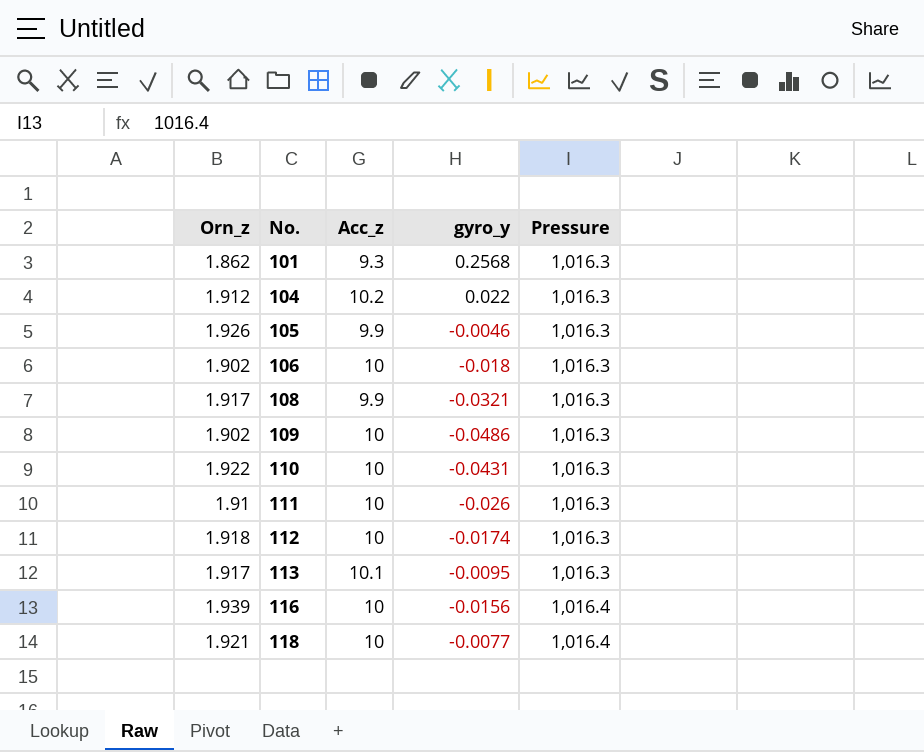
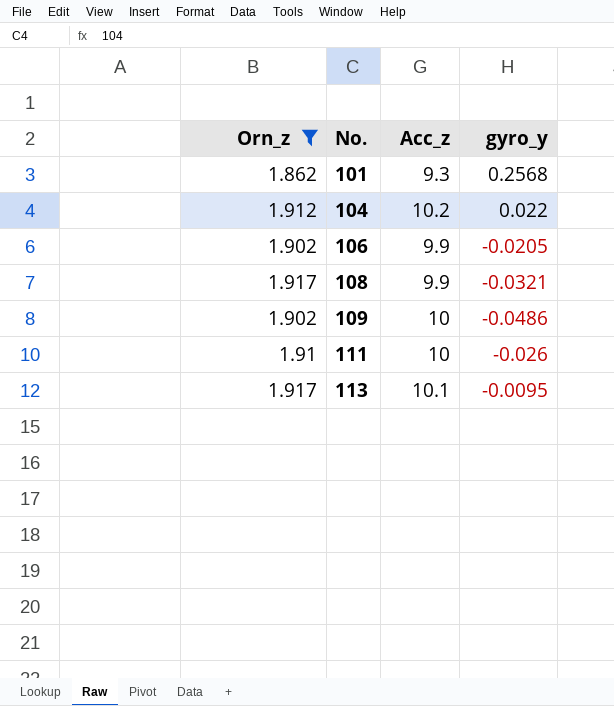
filter: none -> Orn_z <= 1.917
column Pressure | position: 5 -> none
106 | Acc_z: 10 -> 9.9
106 | gyro_y: -0.018 -> -0.0205

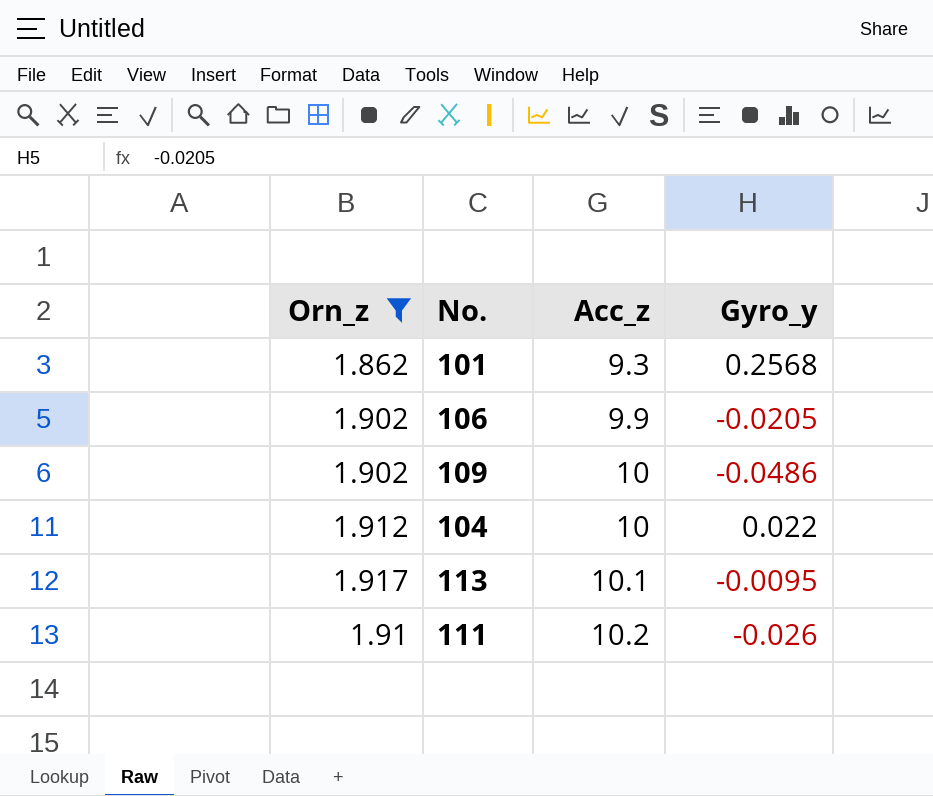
row order: No. ascending -> Acc_z ascending
column name: gyro_y -> Gyro_y
row 108: 1.917 | 9.9 | -0.0321 -> none
104 | Acc_z: 10.2 -> 10
111 | Acc_z: 10 -> 10.2

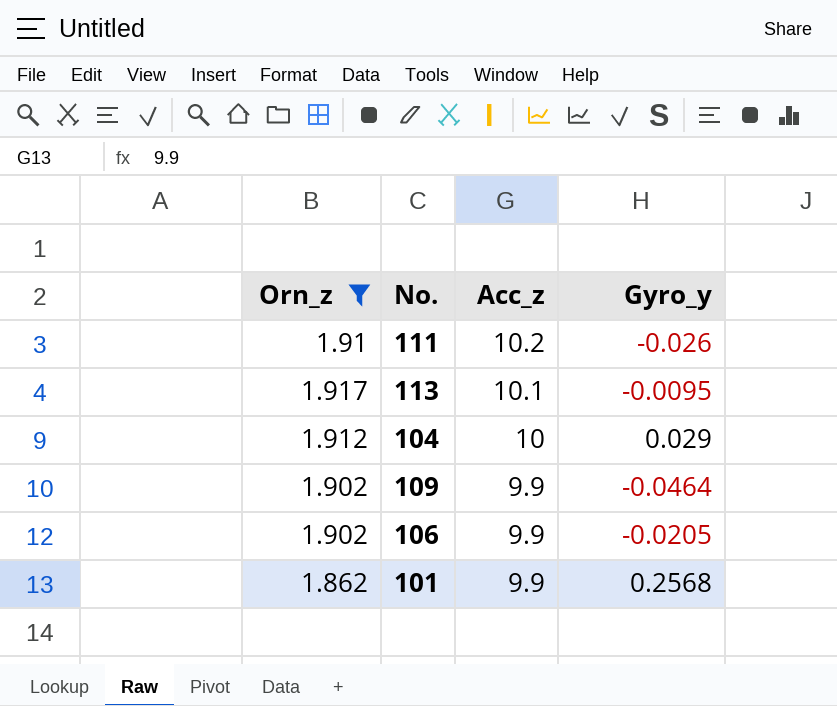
row order: Acc_z ascending -> Acc_z descending
104 | Gyro_y: 0.022 -> 0.029
109 | Acc_z: 10 -> 9.9
109 | Gyro_y: -0.0486 -> -0.0464
101 | Acc_z: 9.3 -> 9.9

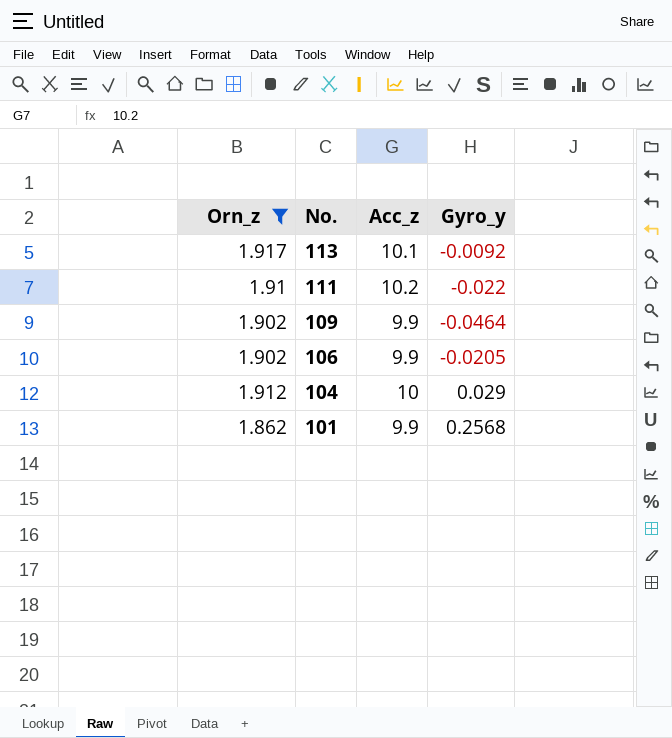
row order: Acc_z descending -> No. descending
113 | Gyro_y: -0.0095 -> -0.0092
111 | Gyro_y: -0.026 -> -0.022

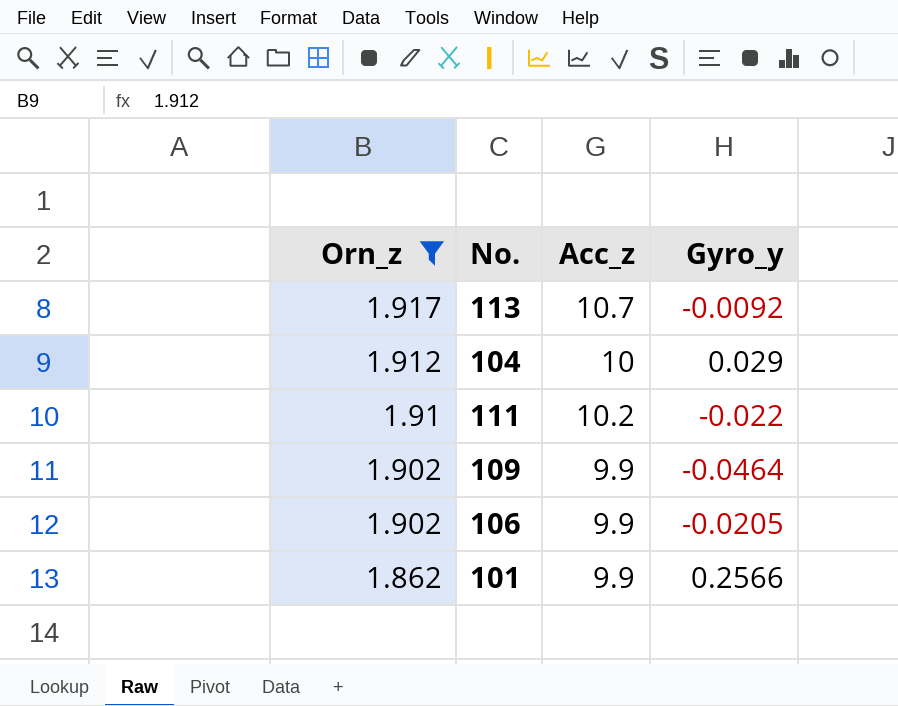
row order: No. descending -> Orn_z descending
113 | Acc_z: 10.1 -> 10.7
101 | Gyro_y: 0.2568 -> 0.2566

